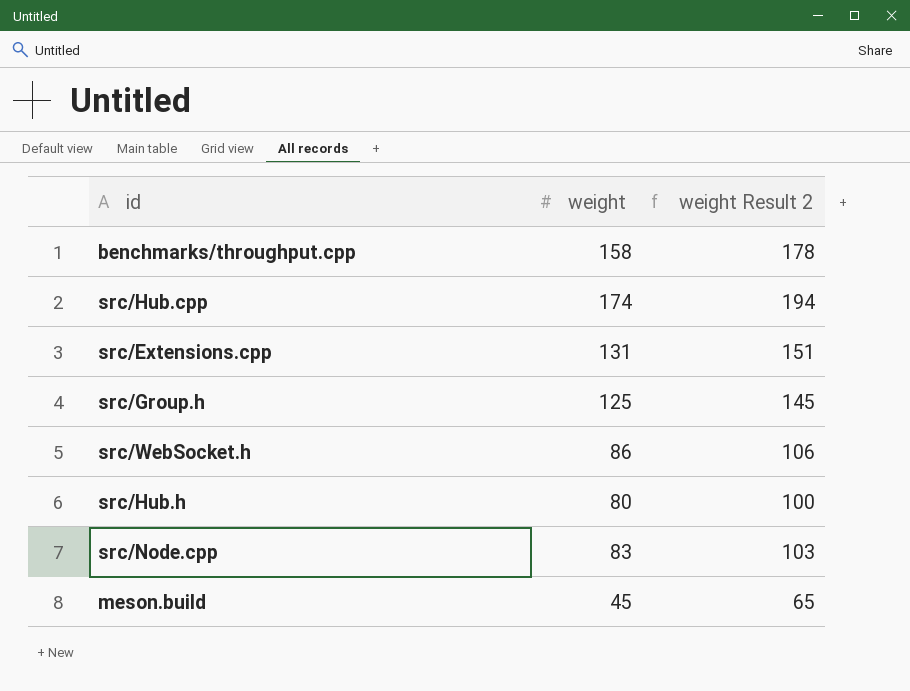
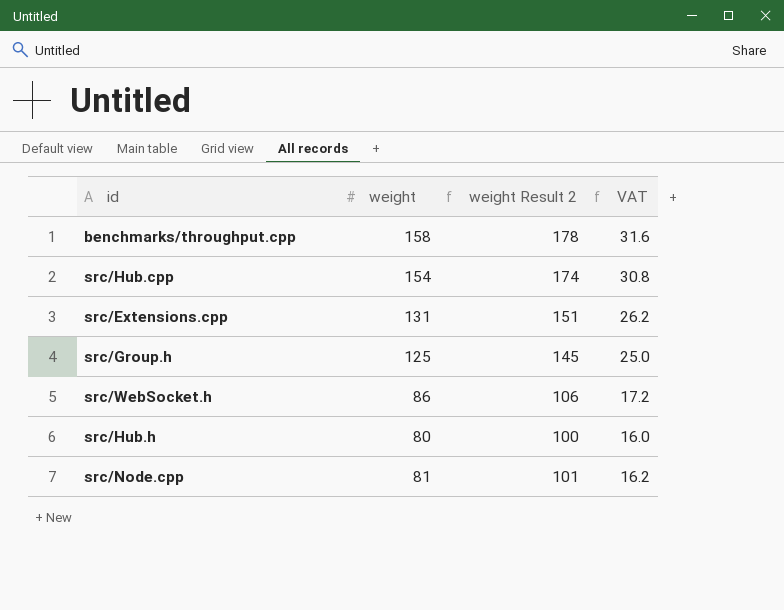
column VAT | formula: none -> [weight] * 0.2
row meson.build: 45 | 65 -> none
src/Hub.cpp | weight: 174 -> 154
src/Hub.cpp | weight Result 2: 194 -> 174
src/Node.cpp | weight: 83 -> 81
src/Node.cpp | weight Result 2: 103 -> 101

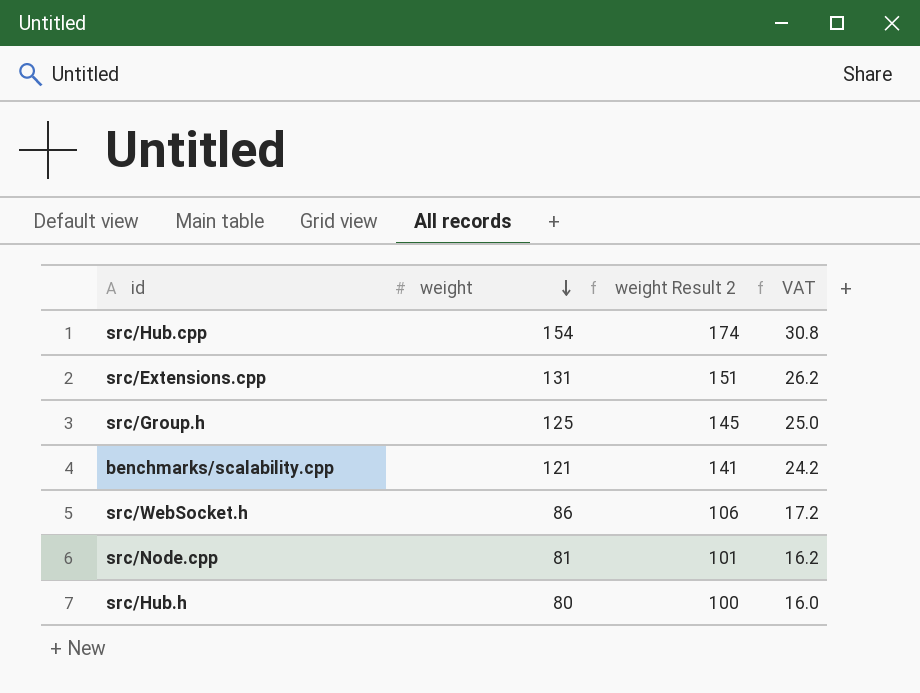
row order: none -> weight descending
row benchmarks/throughput.cpp: 158 | 178 | 31.6 -> none
row benchmarks/scalability.cpp: none -> 121 | 141 | 24.2

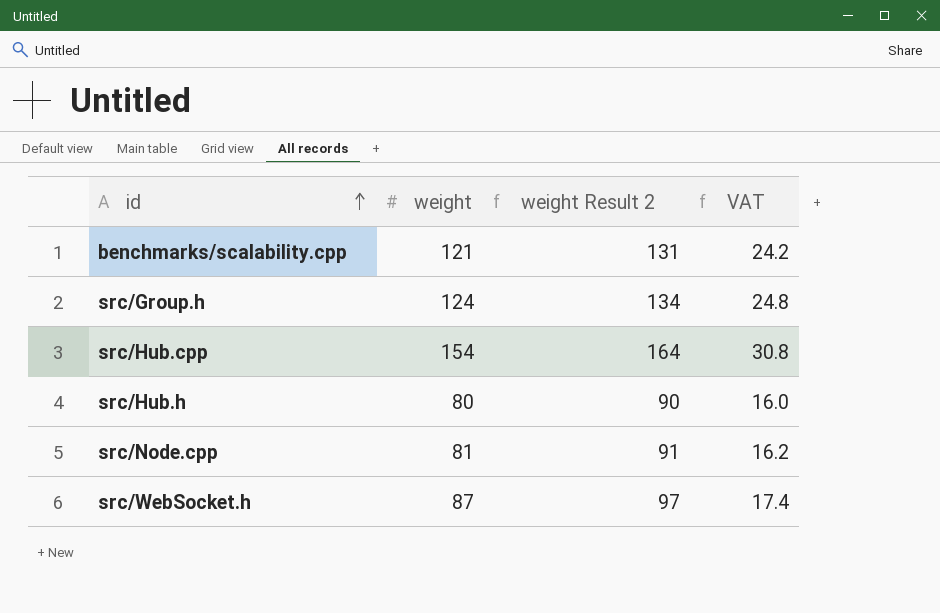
row order: weight descending -> id ascending
column weight Result 2 | formula: [weight] + 20 -> [weight] + 10
row src/Extensions.cpp: 131 | 151 | 26.2 -> none
src/Group.h | weight: 125 -> 124
src/Group.h | VAT: 25.0 -> 24.8
src/WebSocket.h | weight: 86 -> 87
src/WebSocket.h | VAT: 17.2 -> 17.4

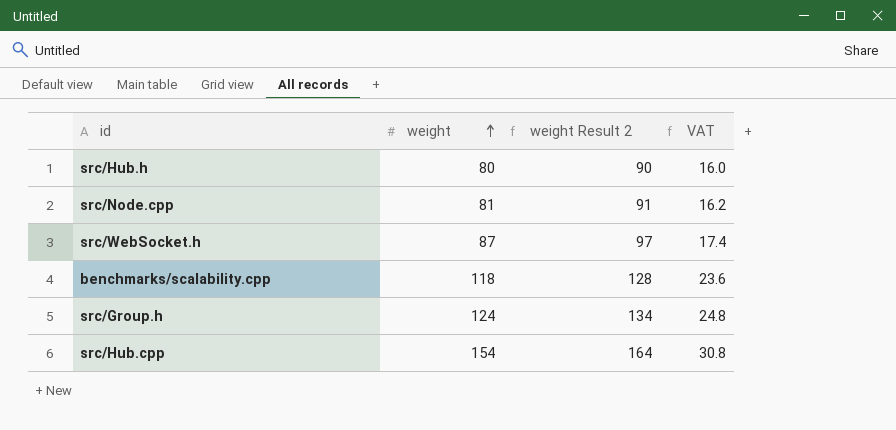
row order: id ascending -> weight ascending
benchmarks/scalability.cpp | weight: 121 -> 118
benchmarks/scalability.cpp | weight Result 2: 131 -> 128
benchmarks/scalability.cpp | VAT: 24.2 -> 23.6

